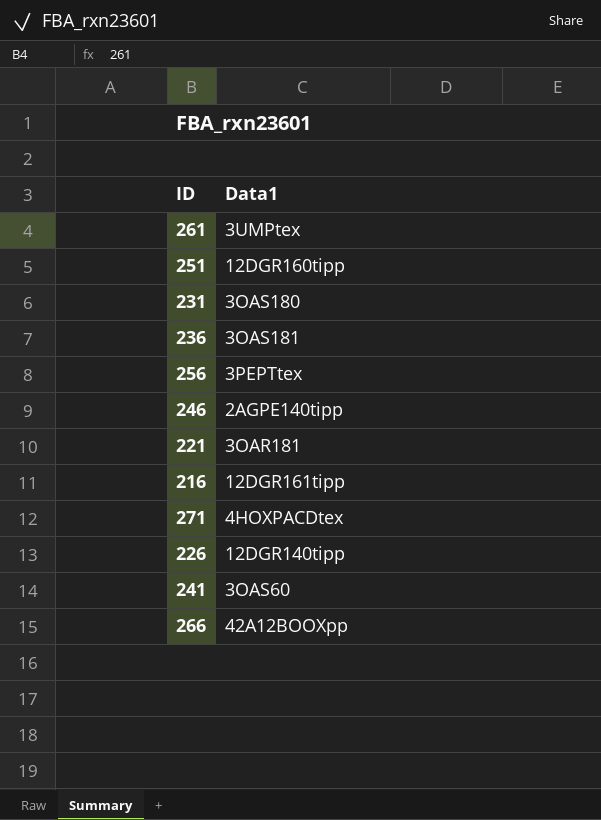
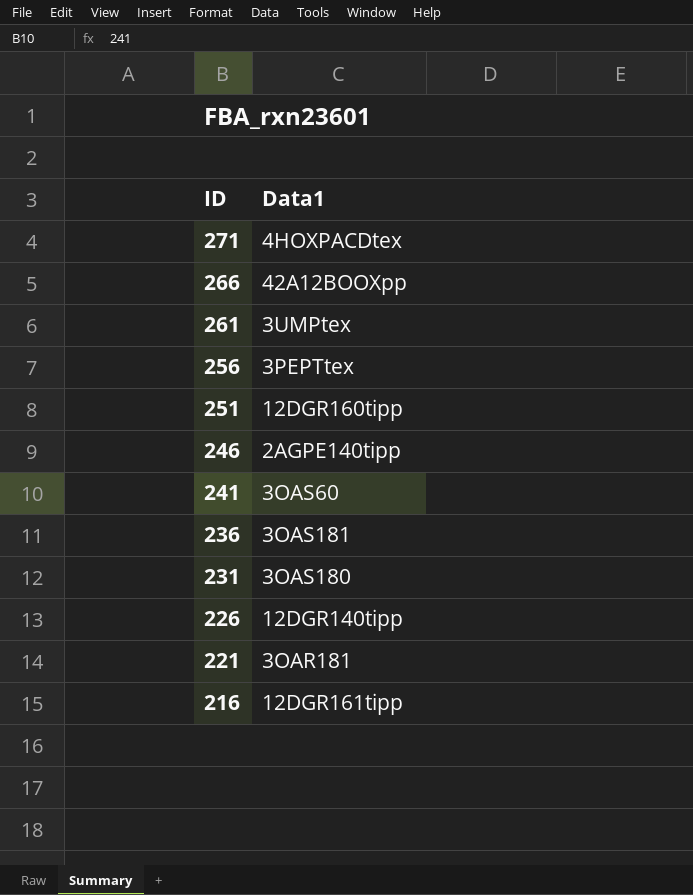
row order: none -> ID descending

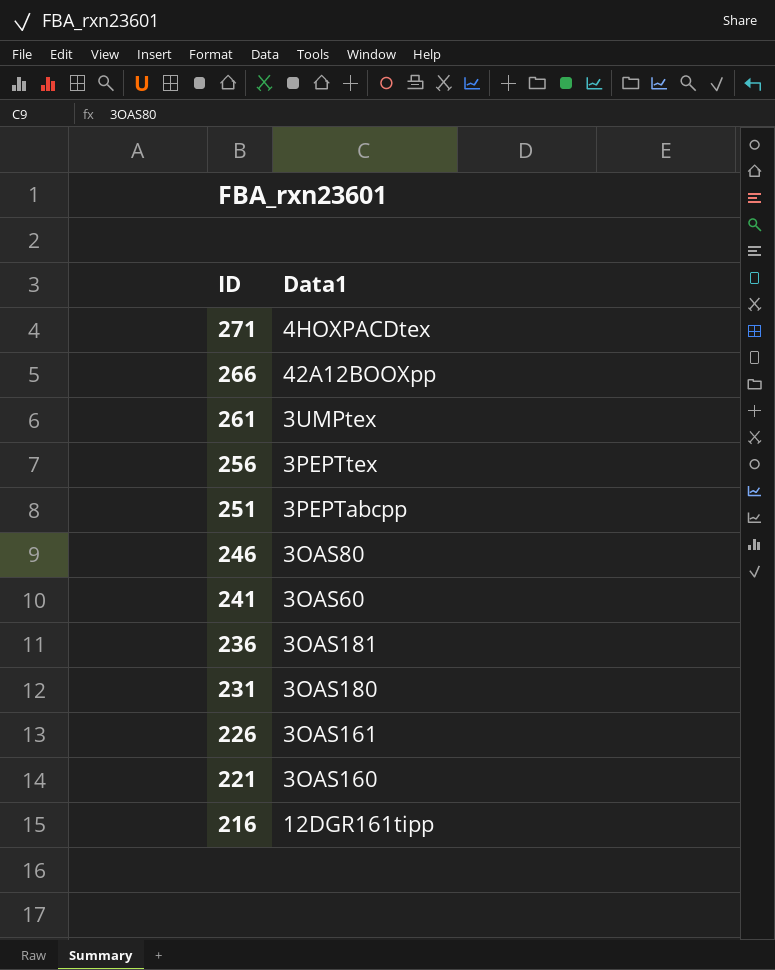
251 | Data1: 12DGR160tipp -> 3PEPTabcpp
246 | Data1: 2AGPE140tipp -> 3OAS80
226 | Data1: 12DGR140tipp -> 3OAS161
221 | Data1: 3OAR181 -> 3OAS160

